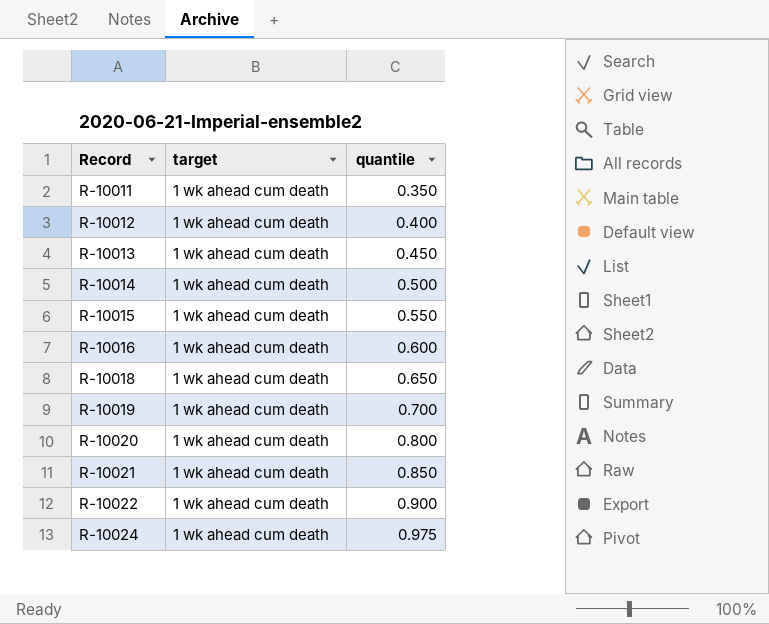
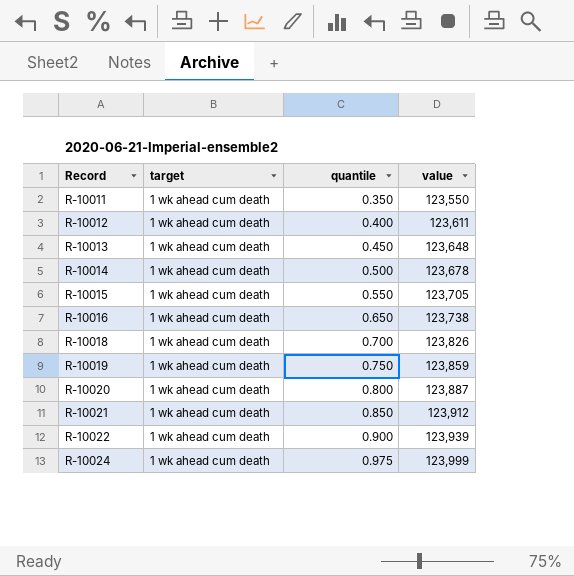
column value | position: none -> 4
R-10016 | quantile: 0.600 -> 0.650
R-10018 | quantile: 0.650 -> 0.700
R-10019 | quantile: 0.700 -> 0.750

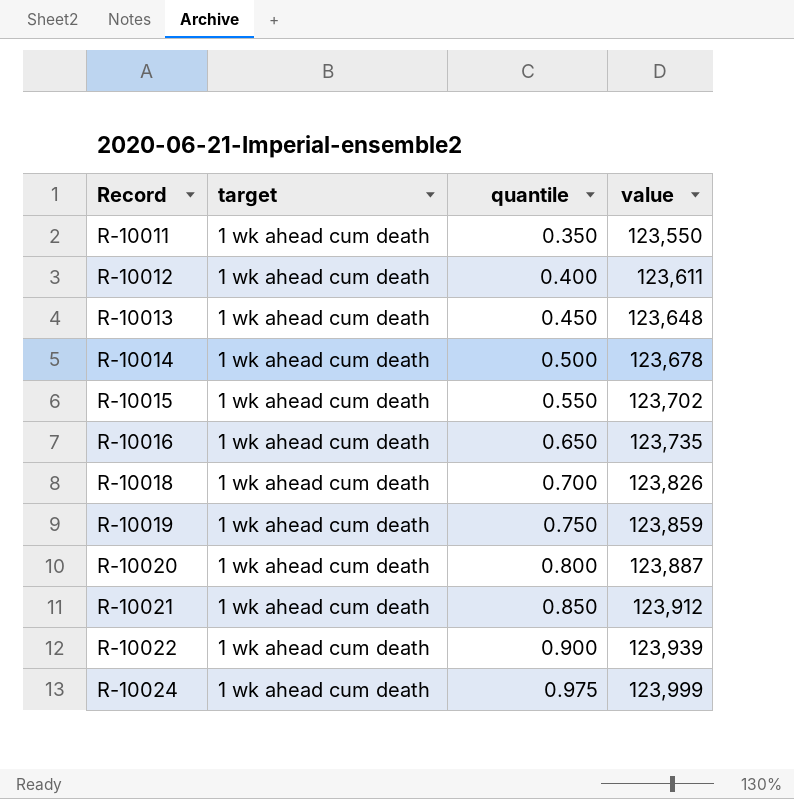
R-10015 | value: 123,705 -> 123,702
R-10016 | value: 123,738 -> 123,735

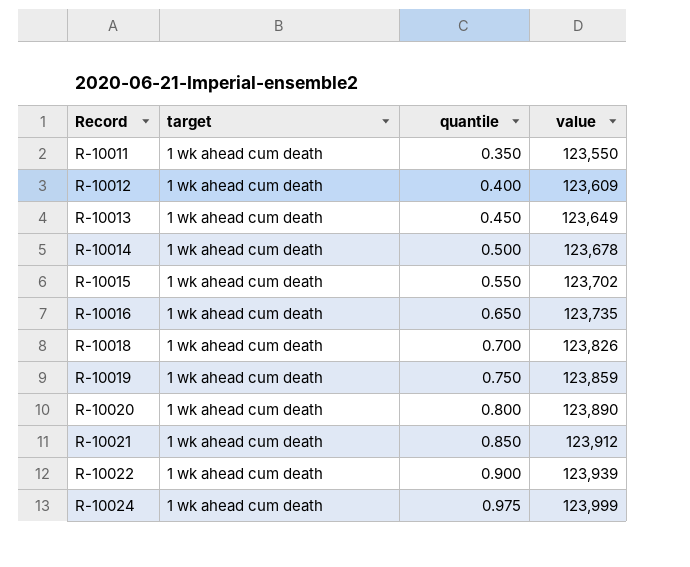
R-10012 | value: 123,611 -> 123,609
R-10013 | value: 123,648 -> 123,649
R-10020 | value: 123,887 -> 123,890

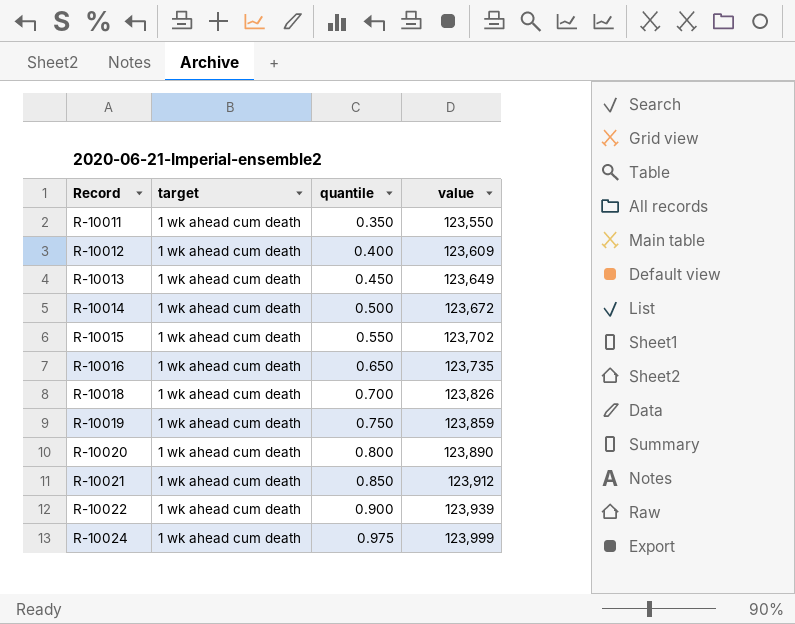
R-10014 | value: 123,678 -> 123,672

